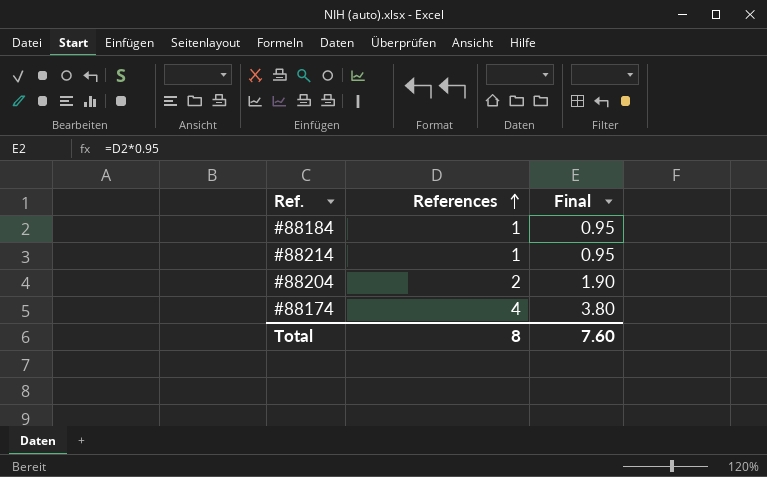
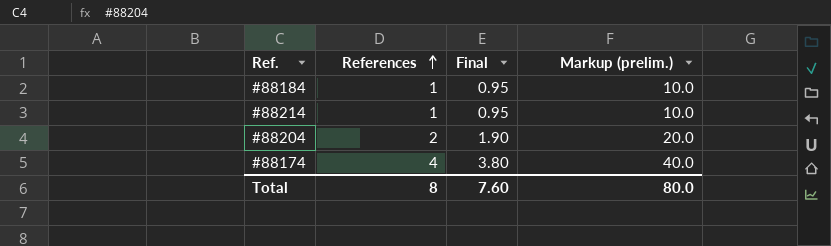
column Markup (prelim.) | formula: none -> [References] * 10

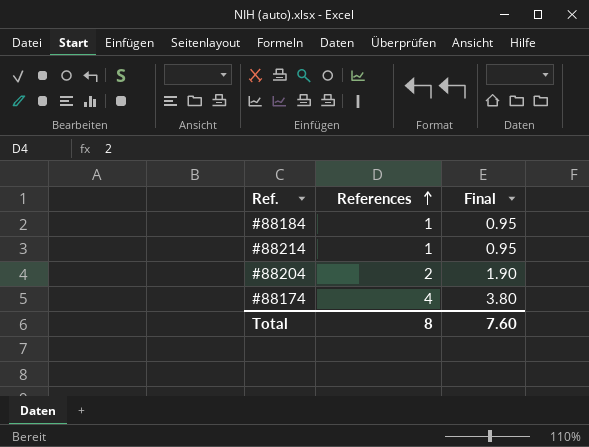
column Markup (prelim.) | formula: [References] * 10 -> none

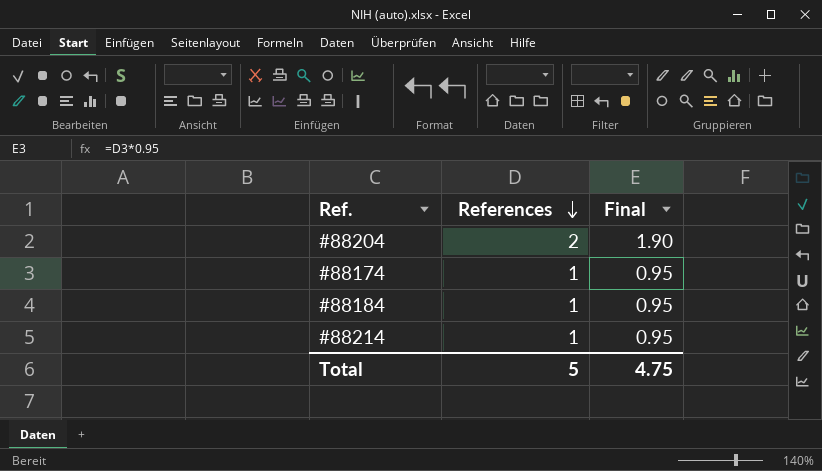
row order: References ascending -> References descending
#88174 | References: 4 -> 1
#88174 | Final: 3.80 -> 0.95
Total | References: 8 -> 5
Total | Final: 7.60 -> 4.75

